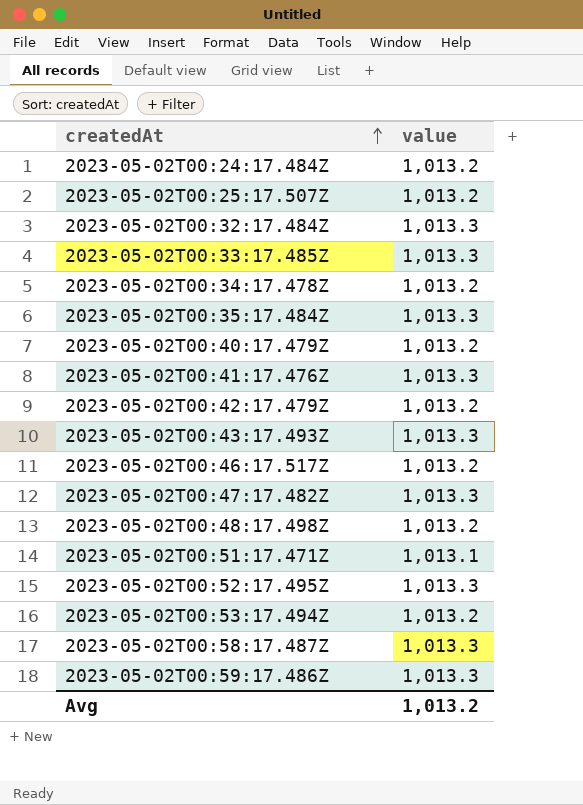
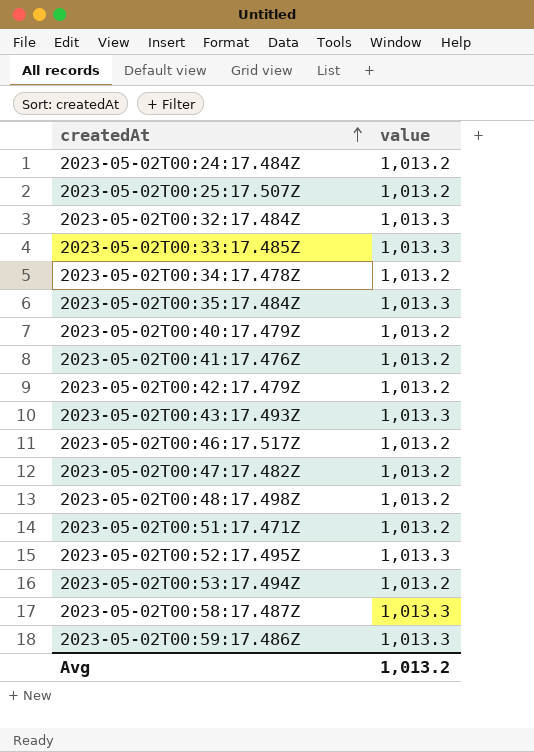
2023-05-02T00:41:17.476Z | value: 1,013.3 -> 1,013.2
2023-05-02T00:47:17.482Z | value: 1,013.3 -> 1,013.2
2023-05-02T00:51:17.471Z | value: 1,013.1 -> 1,013.2

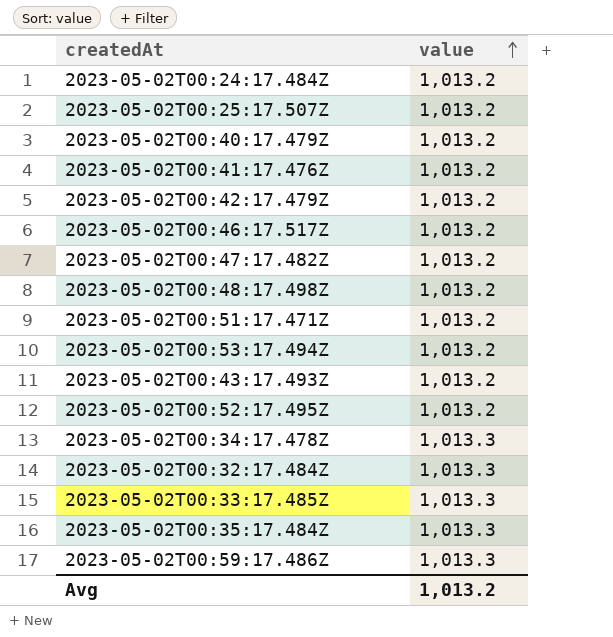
row order: createdAt ascending -> value ascending
row 2023-05-02T00:58:17.487Z: 1,013.3 -> none
2023-05-02T00:43:17.493Z | value: 1,013.3 -> 1,013.2
2023-05-02T00:52:17.495Z | value: 1,013.3 -> 1,013.2
2023-05-02T00:34:17.478Z | value: 1,013.2 -> 1,013.3

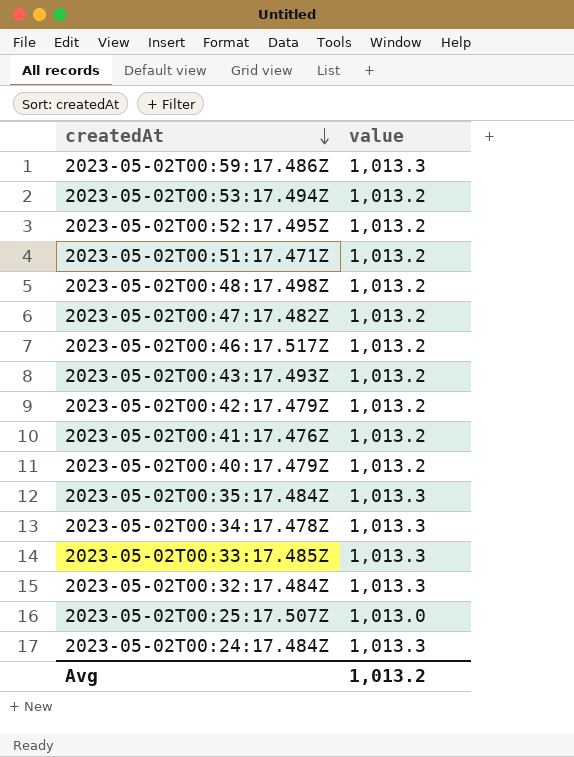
row order: value ascending -> createdAt descending
2023-05-02T00:25:17.507Z | value: 1,013.2 -> 1,013.0
2023-05-02T00:24:17.484Z | value: 1,013.2 -> 1,013.3

